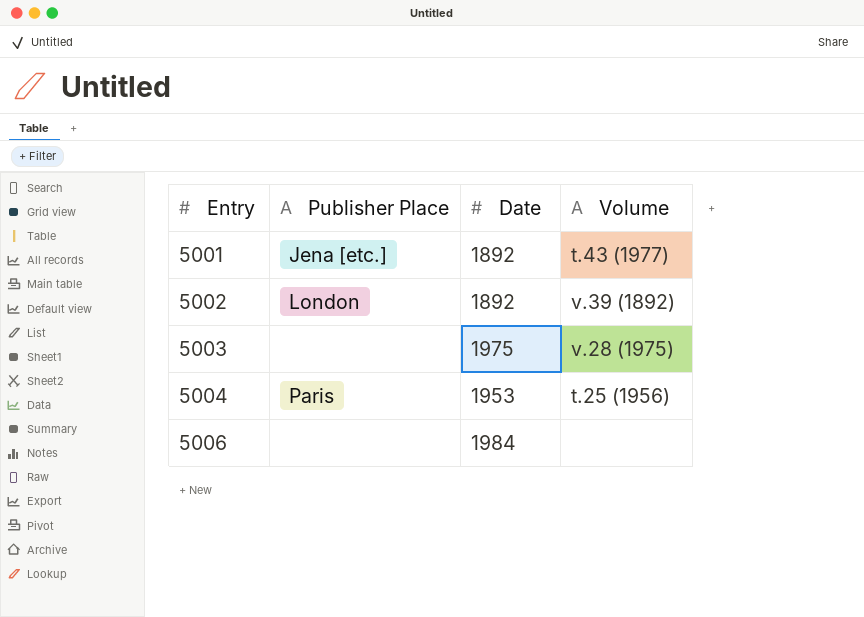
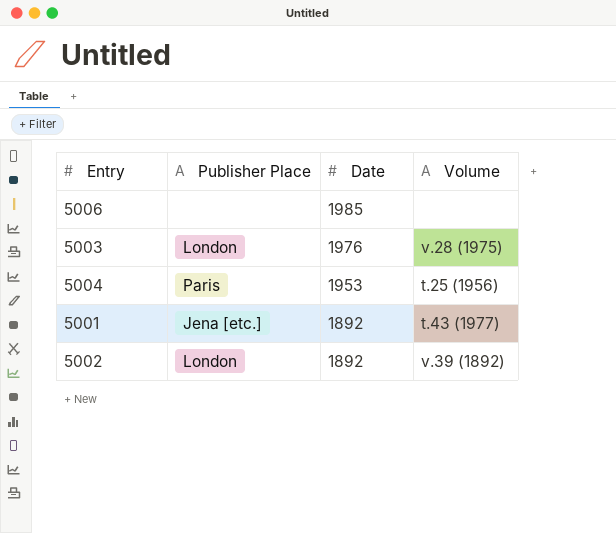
row order: Entry ascending -> Date descending
5006 | Date: 1984 -> 1985
5003 | Publisher Place: none -> London
5003 | Date: 1975 -> 1976

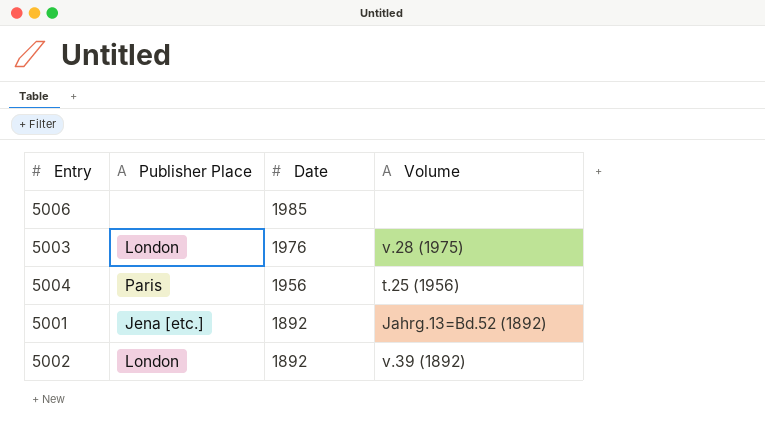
5004 | Date: 1953 -> 1956
5001 | Volume: t.43 (1977) -> Jahrg.13=Bd.52 (1892)

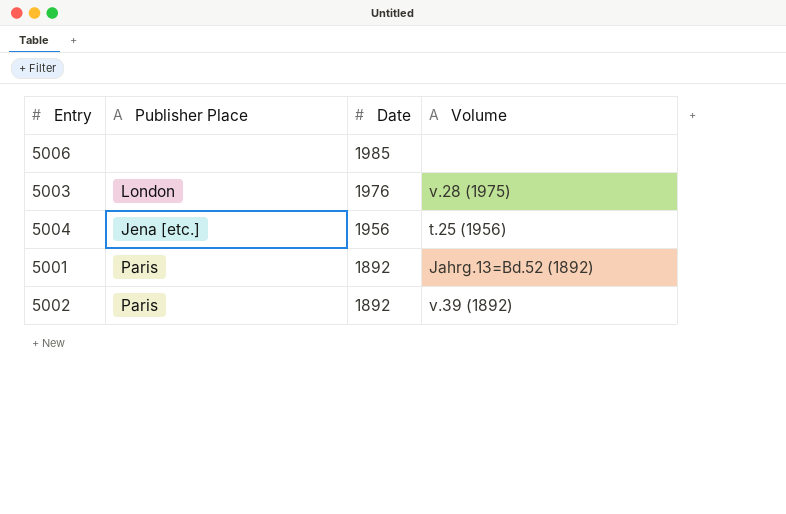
5004 | Publisher Place: Paris -> Jena [etc.]
5001 | Publisher Place: Jena [etc.] -> Paris
5002 | Publisher Place: London -> Paris

